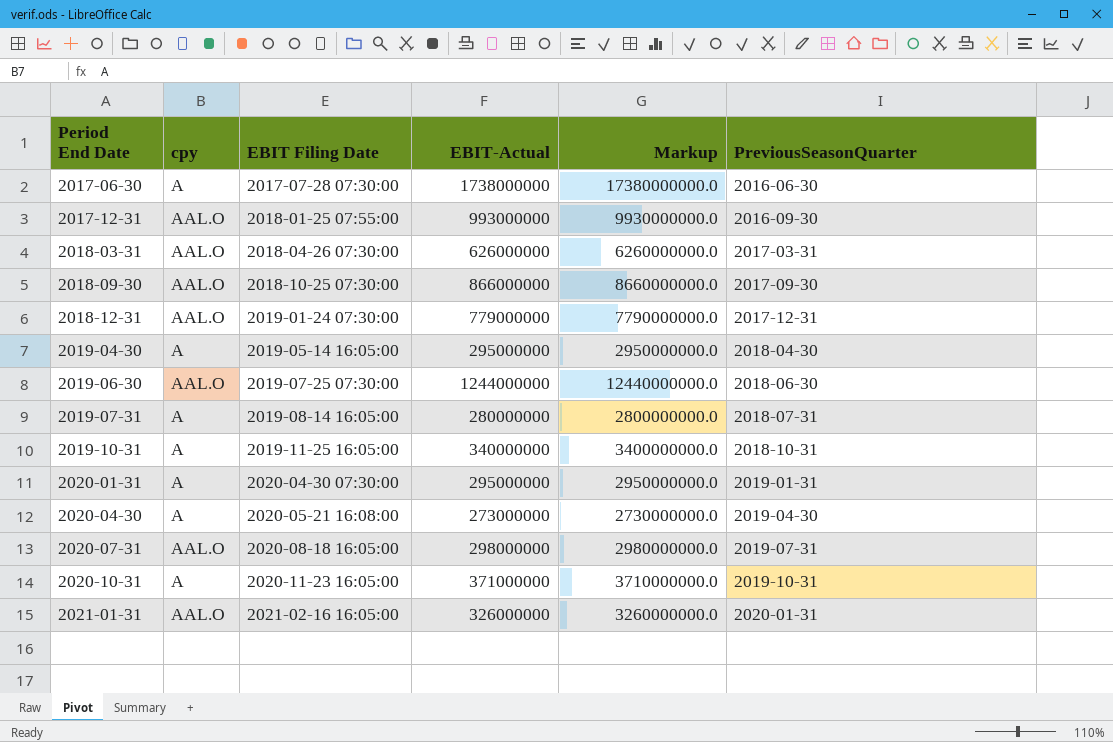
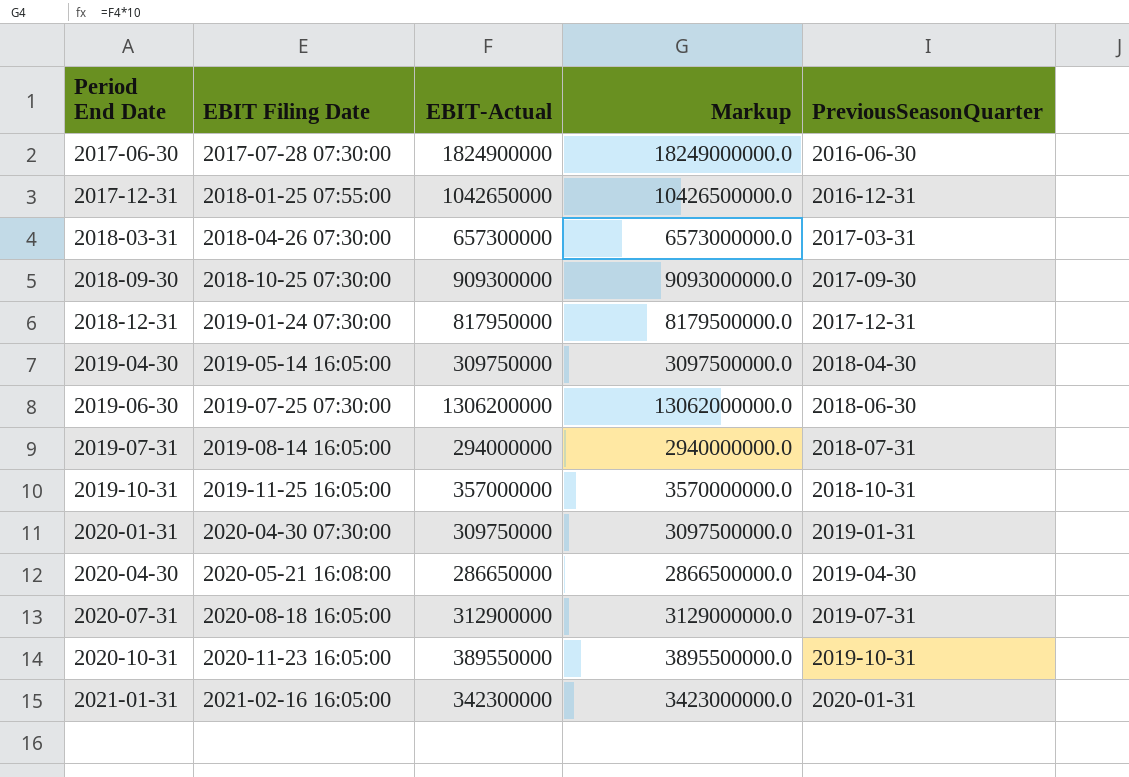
column cpy | position: 2 -> none
2017-06-30 | EBIT-Actual: 1738000000 -> 1824900000
2017-06-30 | Markup: 17380000000.0 -> 18249000000.0
2017-12-31 | EBIT-Actual: 993000000 -> 1042650000
2017-12-31 | Markup: 9930000000.0 -> 10426500000.0
2017-12-31 | PreviousSeasonQuarter: 2016-09-30 -> 2016-12-31
2018-03-31 | EBIT-Actual: 626000000 -> 657300000
2018-03-31 | Markup: 6260000000.0 -> 6573000000.0
2018-09-30 | EBIT-Actual: 866000000 -> 909300000
2018-09-30 | Markup: 8660000000.0 -> 9093000000.0
2018-12-31 | EBIT-Actual: 779000000 -> 817950000
2018-12-31 | Markup: 7790000000.0 -> 8179500000.0
2019-04-30 | EBIT-Actual: 295000000 -> 309750000
2019-04-30 | Markup: 2950000000.0 -> 3097500000.0
2019-06-30 | EBIT-Actual: 1244000000 -> 1306200000
2019-06-30 | Markup: 12440000000.0 -> 13062000000.0
2019-07-31 | EBIT-Actual: 280000000 -> 294000000
2019-07-31 | Markup: 2800000000.0 -> 2940000000.0
2019-10-31 | EBIT-Actual: 340000000 -> 357000000
2019-10-31 | Markup: 3400000000.0 -> 3570000000.0
2020-01-31 | EBIT-Actual: 295000000 -> 309750000
2020-01-31 | Markup: 2950000000.0 -> 3097500000.0
2020-04-30 | EBIT-Actual: 273000000 -> 286650000
2020-04-30 | Markup: 2730000000.0 -> 2866500000.0
2020-07-31 | EBIT-Actual: 298000000 -> 312900000
2020-07-31 | Markup: 2980000000.0 -> 3129000000.0
2020-10-31 | EBIT-Actual: 371000000 -> 389550000
2020-10-31 | Markup: 3710000000.0 -> 3895500000.0
2021-01-31 | EBIT-Actual: 326000000 -> 342300000
2021-01-31 | Markup: 3260000000.0 -> 3423000000.0

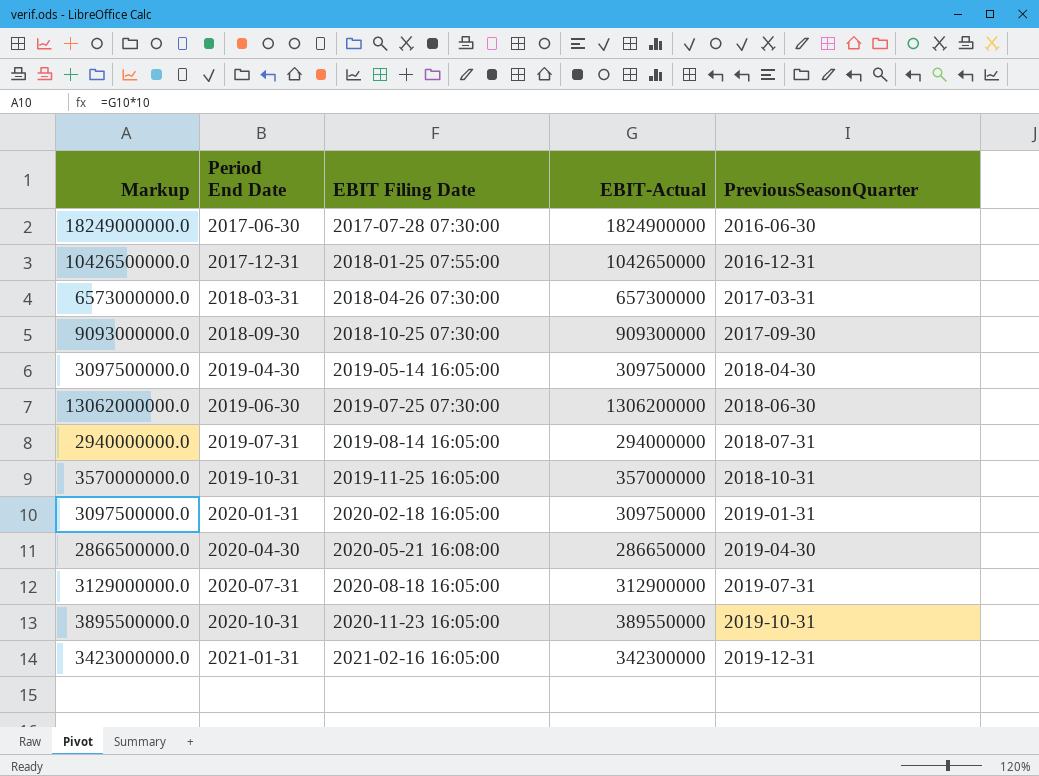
column Markup | position: 4 -> 1
row 2018-12-31: 2019-01-24 07:30:00 | 817950000 | 8179500000.0 | 2017-12-31 -> none
2020-01-31 | EBIT Filing Date: 2020-04-30 07:30:00 -> 2020-02-18 16:05:00
2021-01-31 | PreviousSeasonQuarter: 2020-01-31 -> 2019-12-31

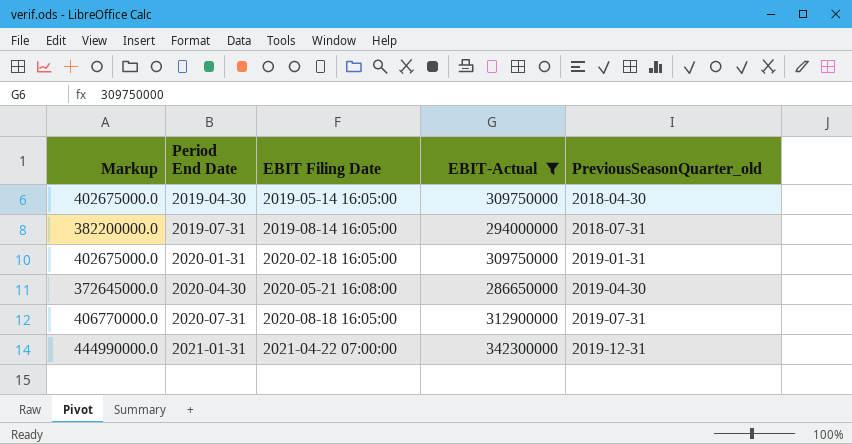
filter: none -> EBIT-Actual <= 342300000
column Markup | formula: [EBIT-Actual] * 10 -> [EBIT-Actual] * 1.3
column name: PreviousSeasonQuarter -> PreviousSeasonQuarter_old
2021-01-31 | EBIT Filing Date: 2021-02-16 16:05:00 -> 2021-04-22 07:00:00

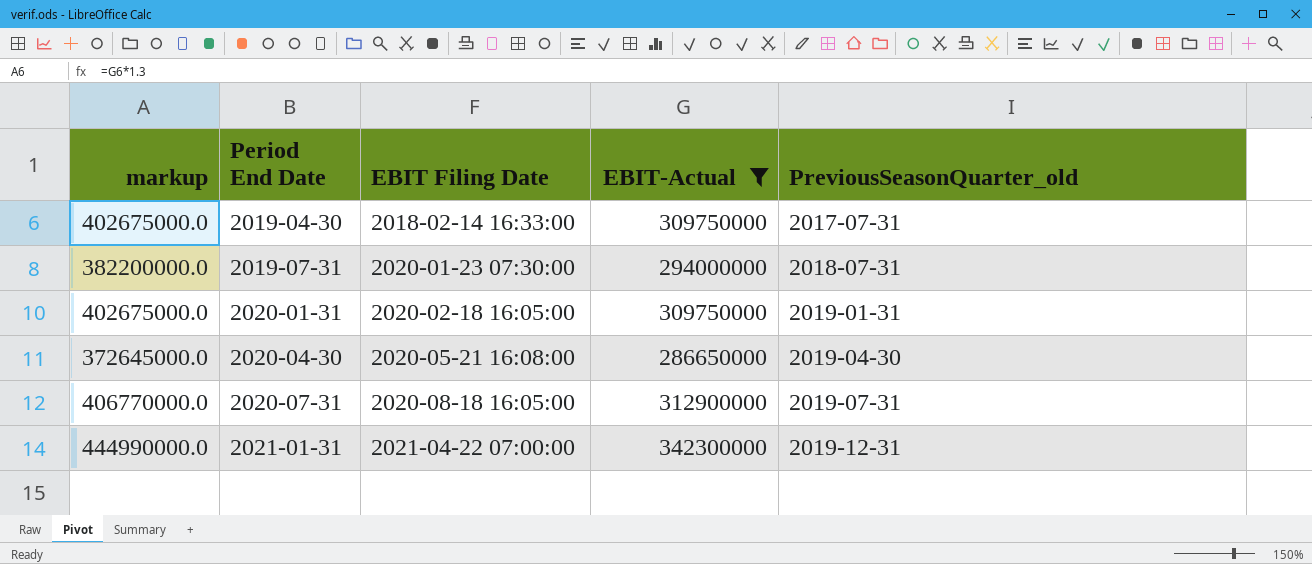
column name: Markup -> markup
2019-04-30 | EBIT Filing Date: 2019-05-14 16:05:00 -> 2018-02-14 16:33:00
2019-04-30 | PreviousSeasonQuarter_old: 2018-04-30 -> 2017-07-31
2019-07-31 | EBIT Filing Date: 2019-08-14 16:05:00 -> 2020-01-23 07:30:00

